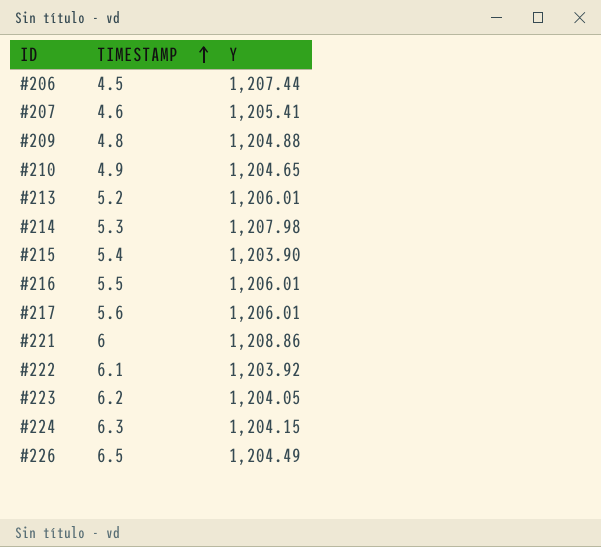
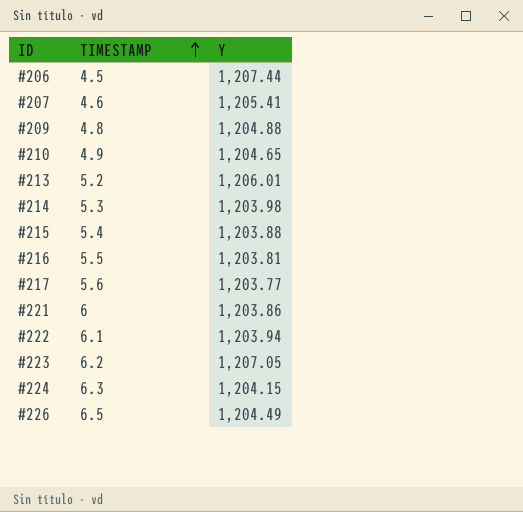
#214 | Y: 1,207.98 -> 1,203.98
#215 | Y: 1,203.90 -> 1,203.88
#216 | Y: 1,206.01 -> 1,203.81
#217 | Y: 1,206.01 -> 1,203.77
#221 | Y: 1,208.86 -> 1,203.86
#222 | Y: 1,203.92 -> 1,203.94
#223 | Y: 1,204.05 -> 1,207.05

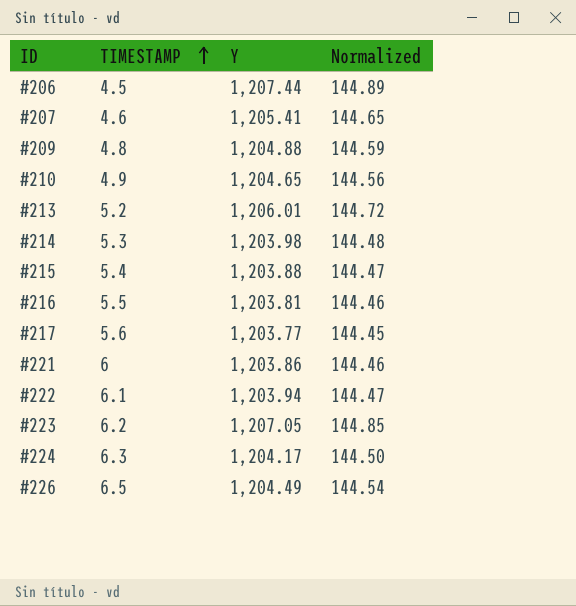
column Normalized | formula: none -> [Y] * 0.12
#224 | Y: 1,204.15 -> 1,204.17

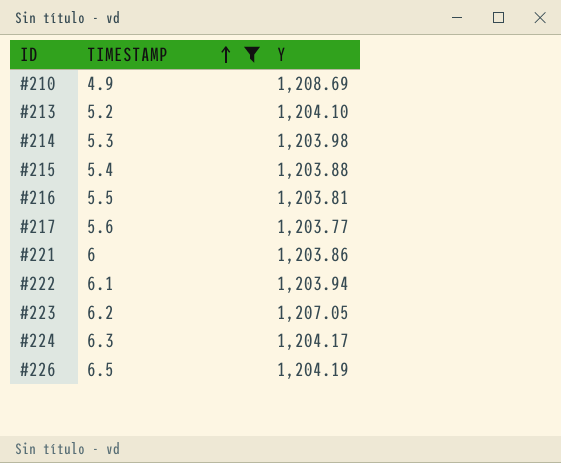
filter: none -> TIMESTAMP >= 4.9
column Normalized | formula: [Y] * 0.12 -> none
#210 | Y: 1,204.65 -> 1,208.69
#213 | Y: 1,206.01 -> 1,204.10
#226 | Y: 1,204.49 -> 1,204.19

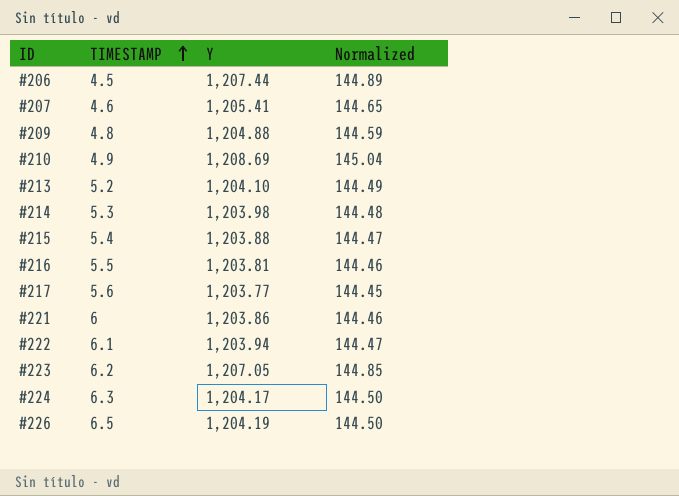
filter: TIMESTAMP >= 4.9 -> none
column Normalized | formula: none -> [Y] * 0.12

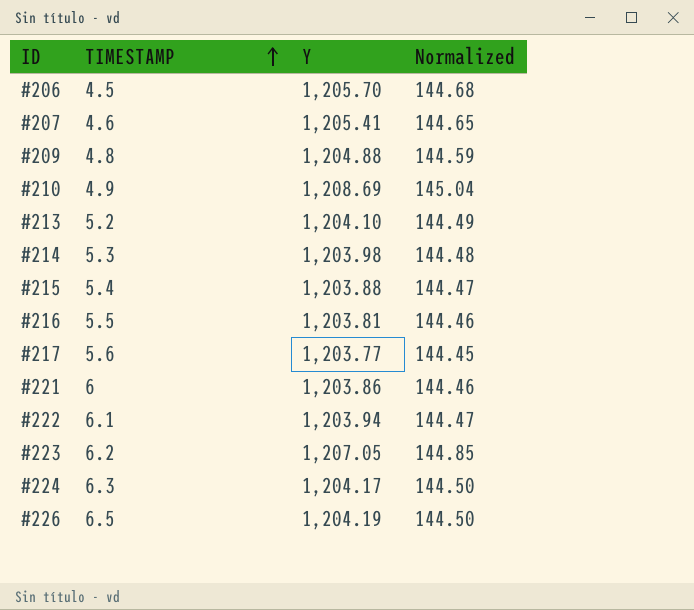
#206 | Y: 1,207.44 -> 1,205.70
#206 | Normalized: 144.89 -> 144.68

